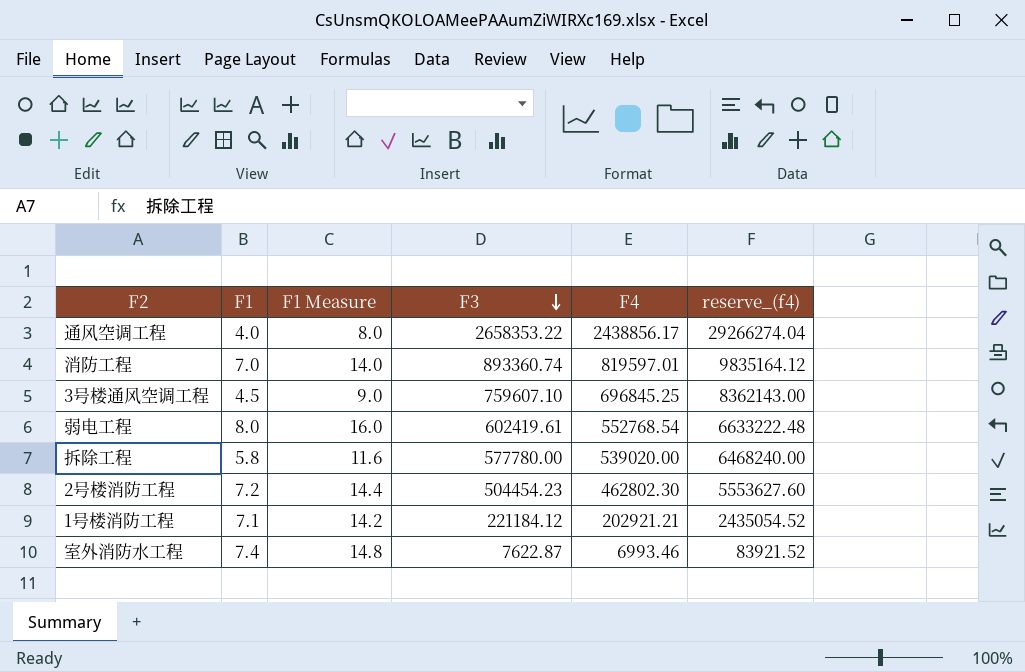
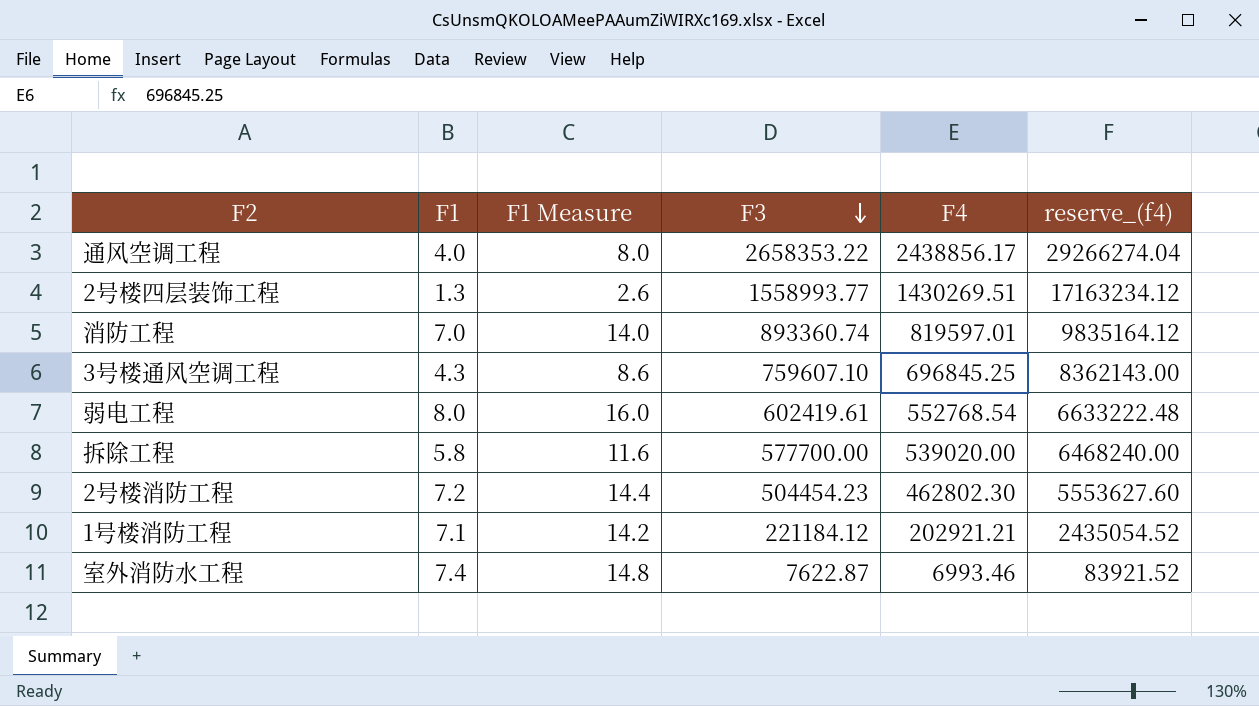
row 2号楼四层装饰工程: none -> 1.3 | 2.6 | 1558993.77 | 1430269.51 | 17163234.12
3号楼通风空调工程 | F1: 4.5 -> 4.3
3号楼通风空调工程 | F1 Measure: 9.0 -> 8.6
拆除工程 | F3: 577780.00 -> 577700.00

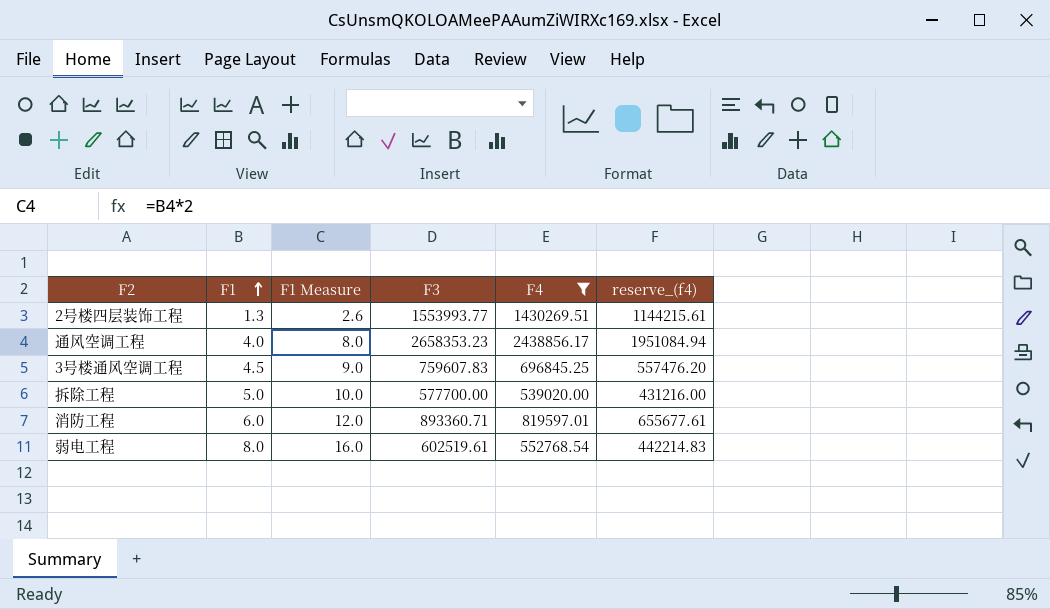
filter: none -> F4 >= 539020.00
row order: F3 descending -> F1 ascending
column reserve_(f4) | formula: [F4] * 12 -> [F4] * 0.8
2号楼四层装饰工程 | F3: 1558993.77 -> 1553993.77
通风空调工程 | F3: 2658353.22 -> 2658353.23
3号楼通风空调工程 | F1: 4.3 -> 4.5
3号楼通风空调工程 | F1 Measure: 8.6 -> 9.0
3号楼通风空调工程 | F3: 759607.10 -> 759607.83
拆除工程 | F1: 5.8 -> 5.0
拆除工程 | F1 Measure: 11.6 -> 10.0
消防工程 | F1: 7.0 -> 6.0
消防工程 | F1 Measure: 14.0 -> 12.0
消防工程 | F3: 893360.74 -> 893360.71
弱电工程 | F3: 602419.61 -> 602519.61

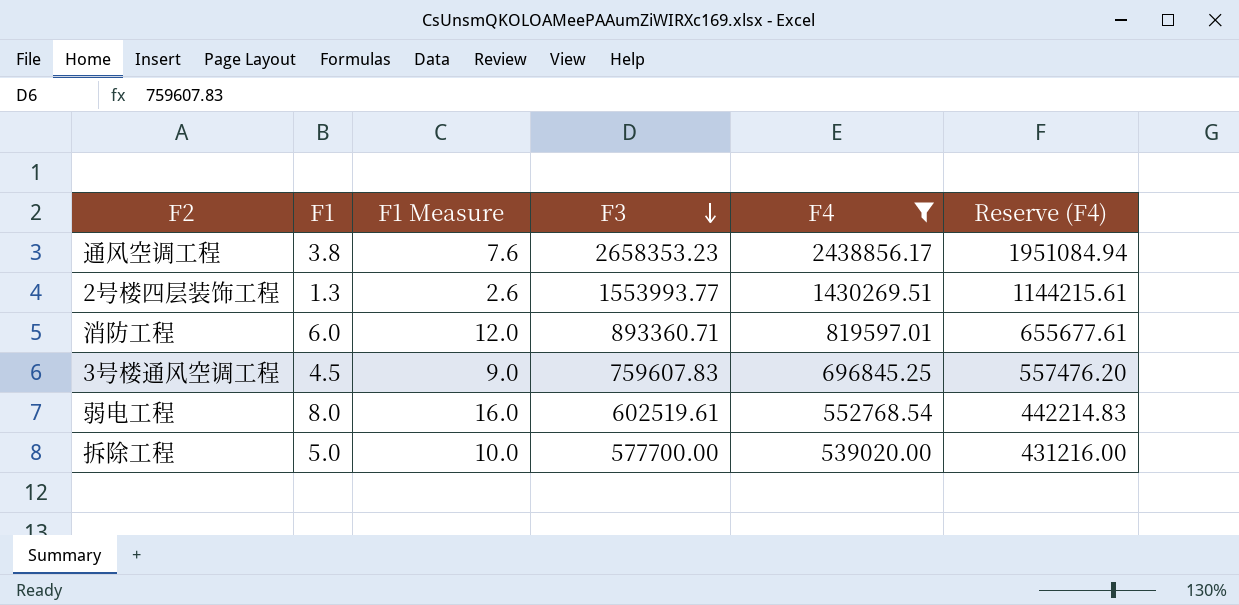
row order: F1 ascending -> F3 descending
column name: reserve_(f4) -> Reserve (F4)
通风空调工程 | F1: 4.0 -> 3.8
通风空调工程 | F1 Measure: 8.0 -> 7.6

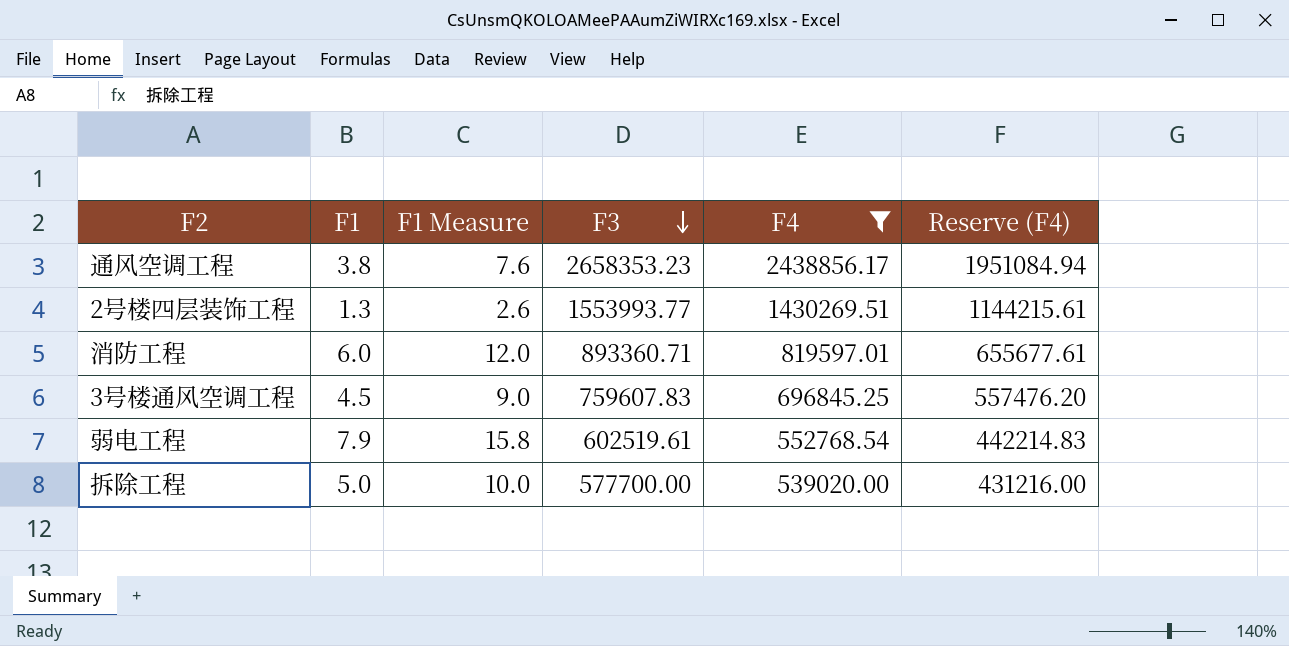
弱电工程 | F1: 8.0 -> 7.9
弱电工程 | F1 Measure: 16.0 -> 15.8

